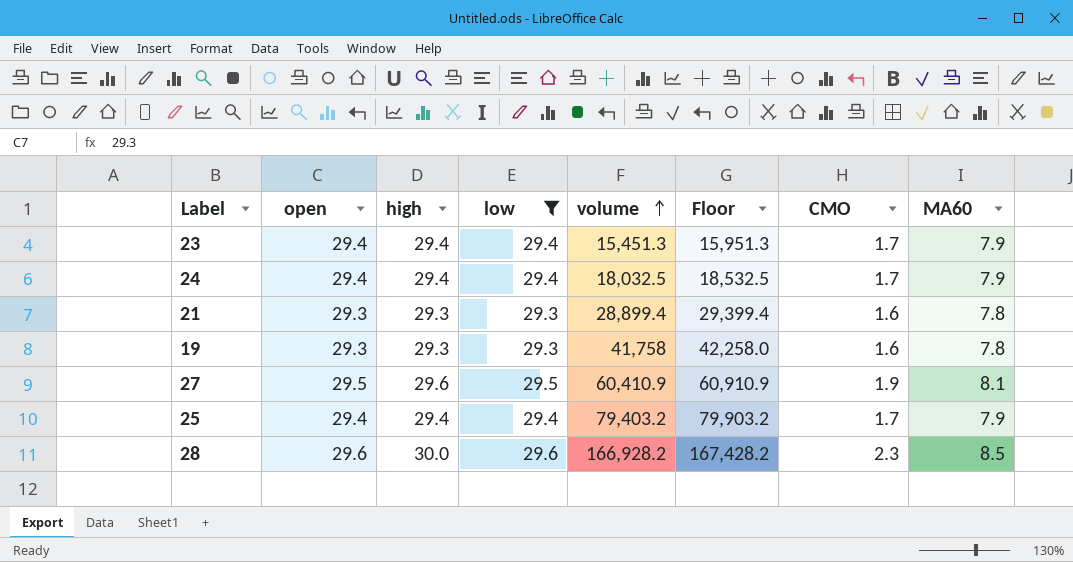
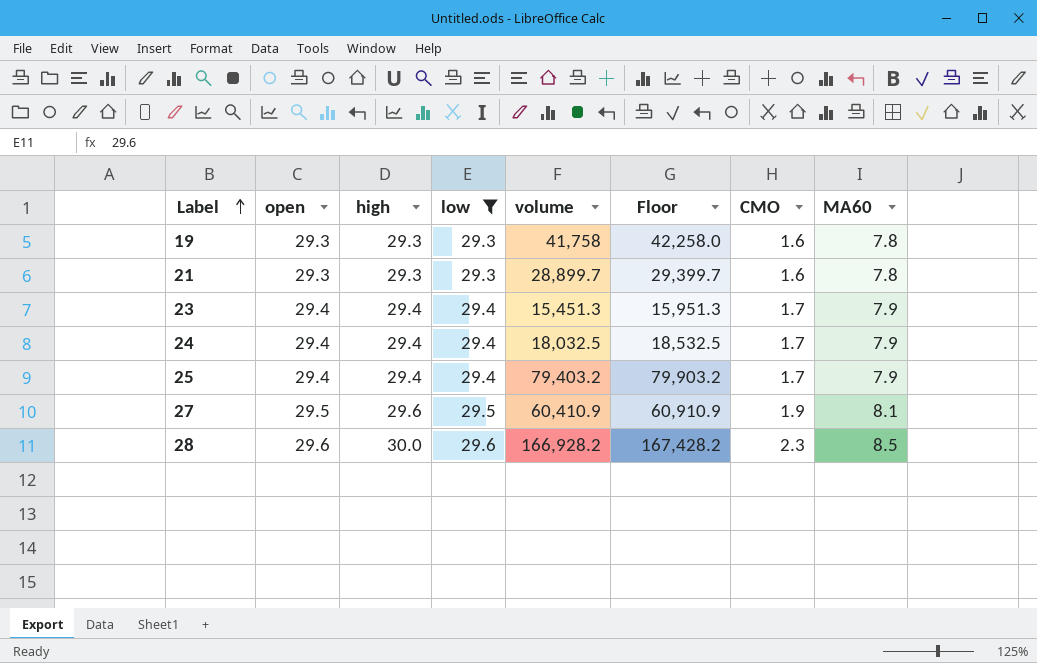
row order: volume ascending -> Label ascending
21 | volume: 28,899.4 -> 28,899.7
21 | Floor: 29,399.4 -> 29,399.7

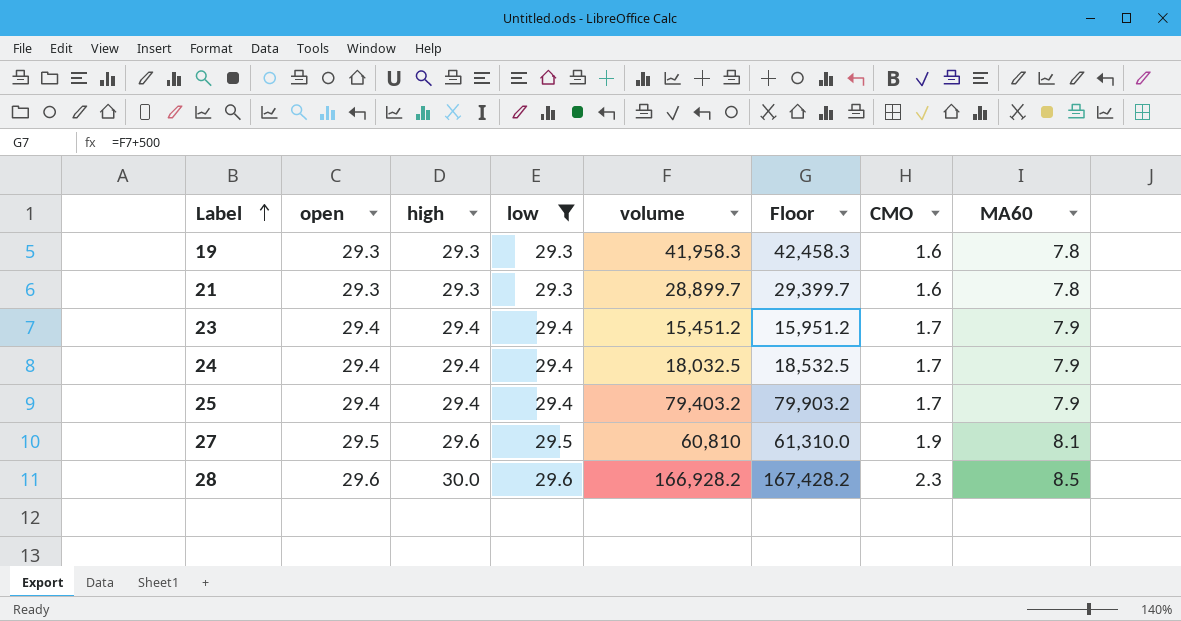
19 | volume: 41,758 -> 41,958.3
19 | Floor: 42,258.0 -> 42,458.3
23 | volume: 15,451.3 -> 15,451.2
23 | Floor: 15,951.3 -> 15,951.2
27 | volume: 60,410.9 -> 60,810
27 | Floor: 60,910.9 -> 61,310.0

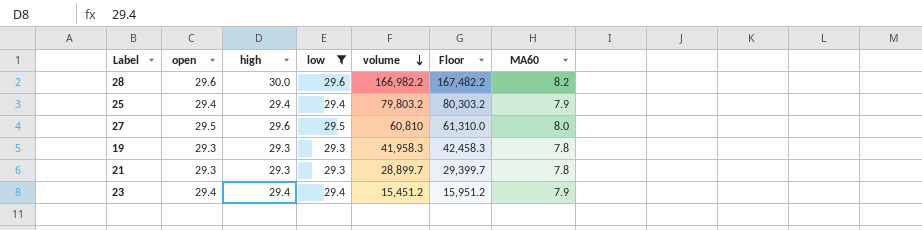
row order: Label ascending -> volume descending
column CMO | position: 7 -> none
row 24: 29.4 | 29.4 | 29.4 | 18,032.5 | 18,532.5 | 1.7 | 7.9 -> none
28 | volume: 166,928.2 -> 166,982.2
28 | Floor: 167,428.2 -> 167,482.2
28 | MA60: 8.5 -> 8.2
25 | volume: 79,403.2 -> 79,803.2
25 | Floor: 79,903.2 -> 80,303.2
27 | MA60: 8.1 -> 8.0

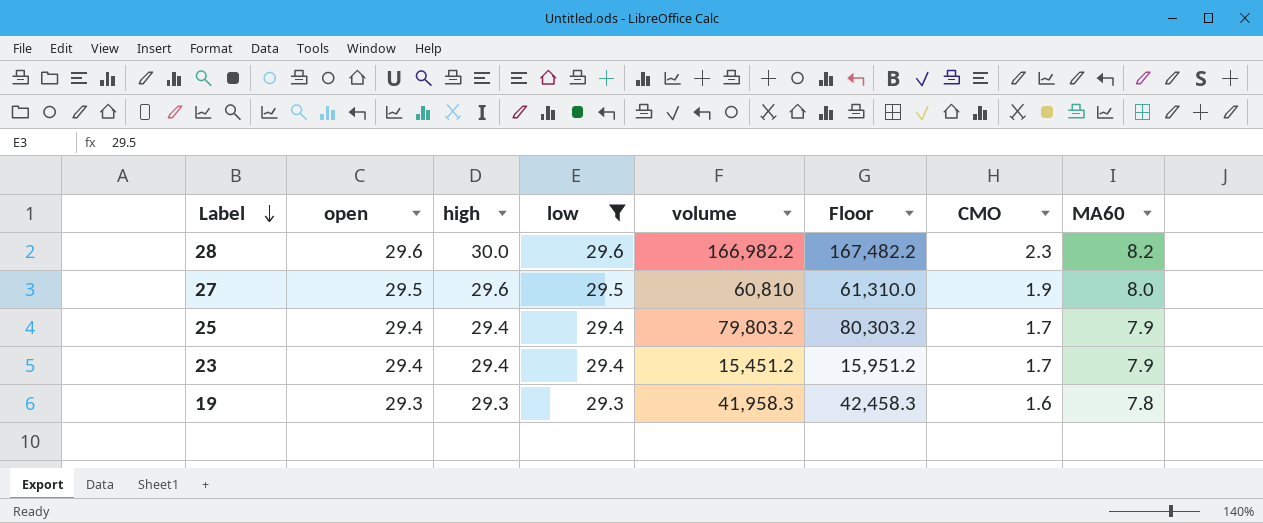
row order: volume descending -> Label descending
column CMO | position: none -> 7
row 21: 29.3 | 29.3 | 29.3 | 28,899.7 | 29,399.7 | 7.8 -> none

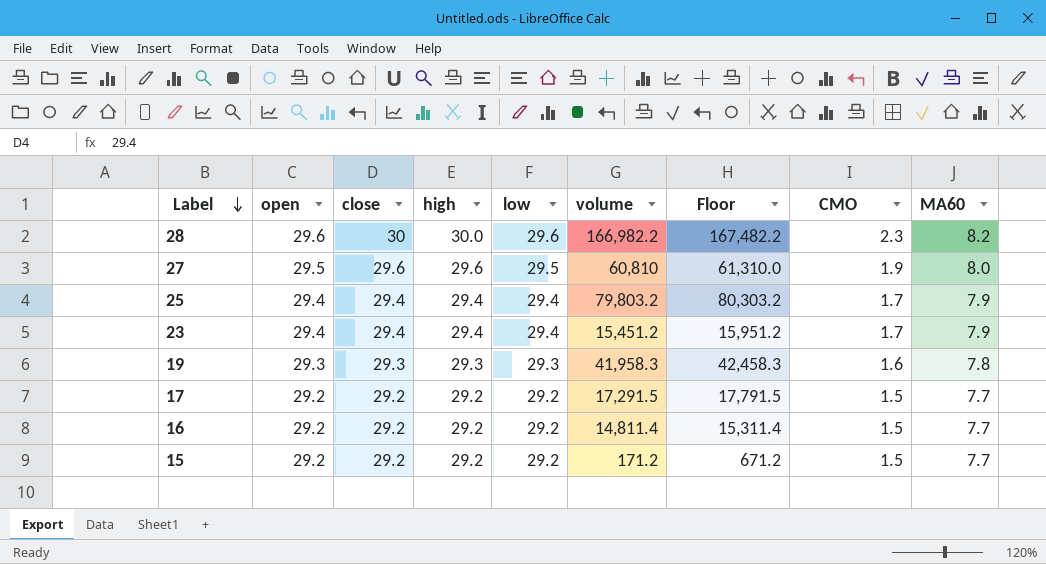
filter: low != 29.2 -> none
column close | position: none -> 3

